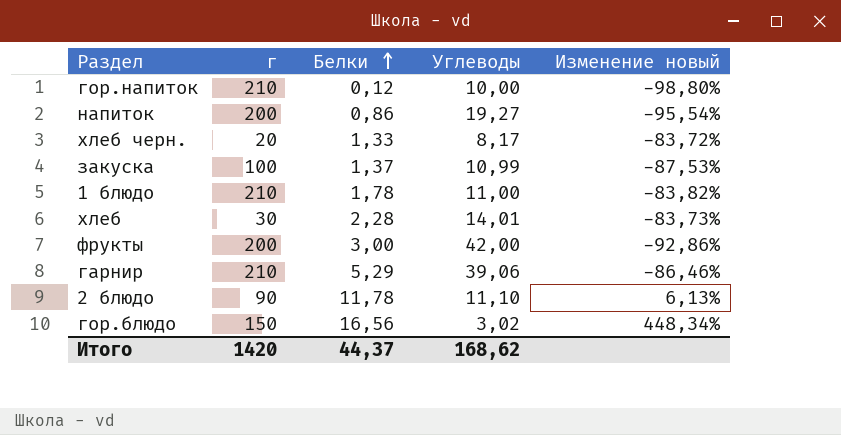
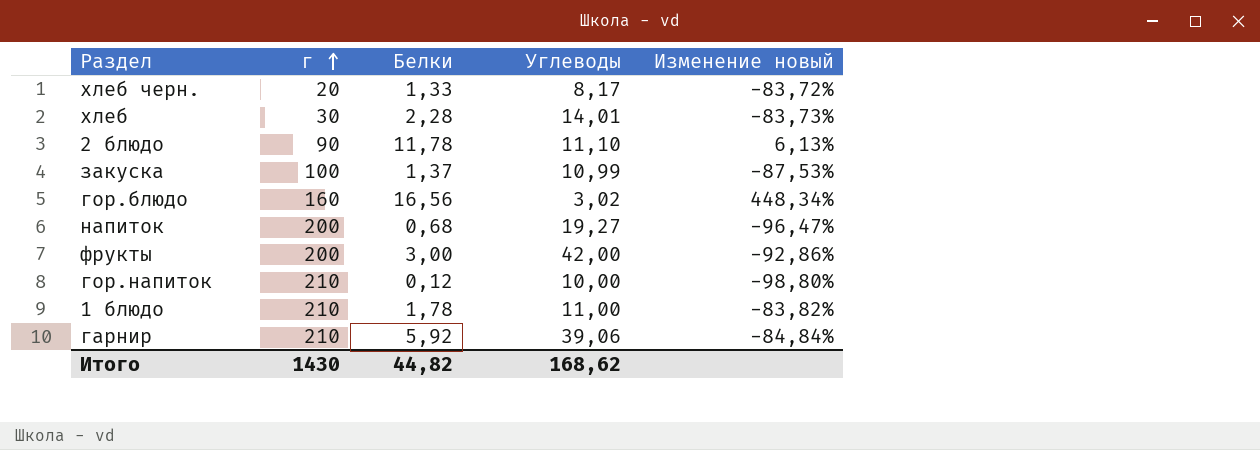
row order: Белки ascending -> г ascending
гор.блюдо | г: 150 -> 160
напиток | Белки: 0,86 -> 0,68
напиток | Изменение новый: -95,54% -> -96,47%
гарнир | Белки: 5,29 -> 5,92
гарнир | Изменение новый: -86,46% -> -84,84%
Итого | г: 1420 -> 1430
Итого | Белки: 44,37 -> 44,82

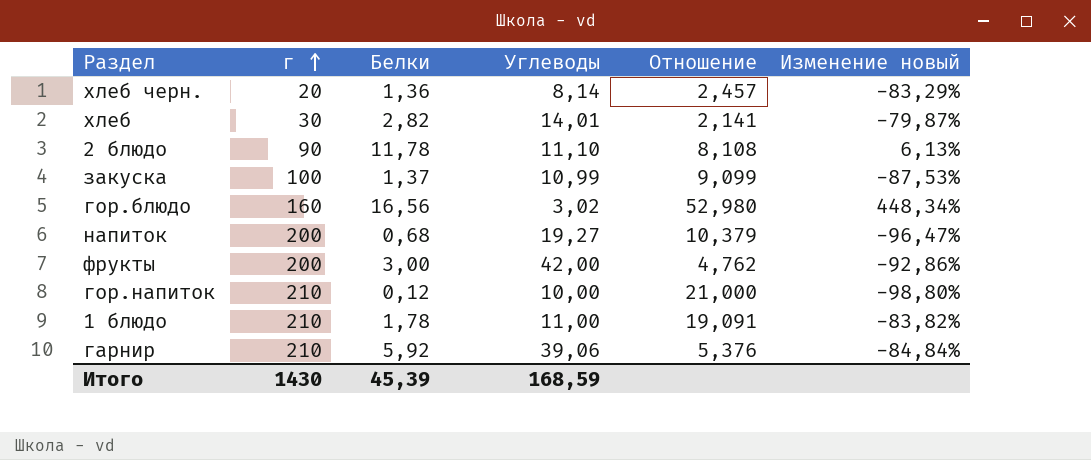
column Отношение | formula: none -> [г] / [Углеводы]
хлеб черн. | Белки: 1,33 -> 1,36
хлеб черн. | Углеводы: 8,17 -> 8,14
хлеб черн. | Изменение новый: -83,72% -> -83,29%
хлеб | Белки: 2,28 -> 2,82
хлеб | Изменение новый: -83,73% -> -79,87%
Итого | Белки: 44,82 -> 45,39
Итого | Углеводы: 168,62 -> 168,59

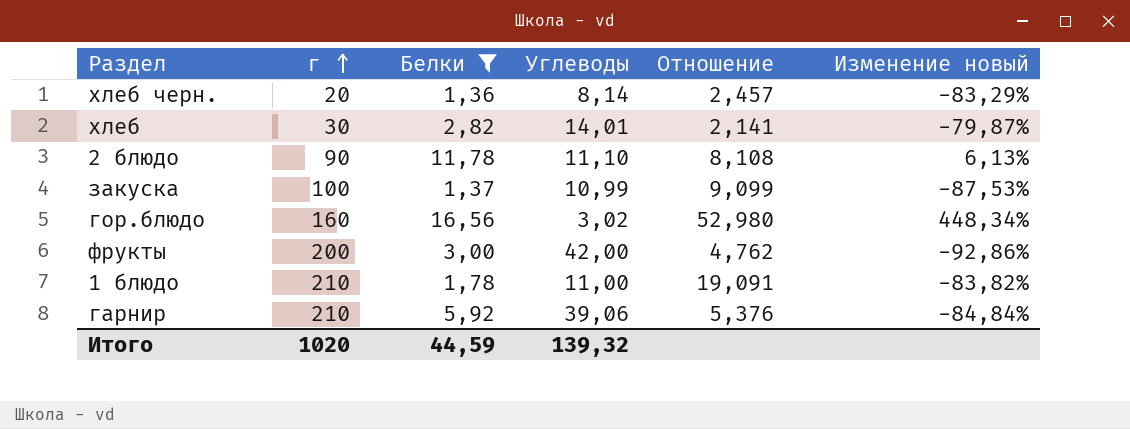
filter: none -> Белки >= 1,36
Итого | г: 1430 -> 1020
Итого | Белки: 45,39 -> 44,59
Итого | Углеводы: 168,59 -> 139,32

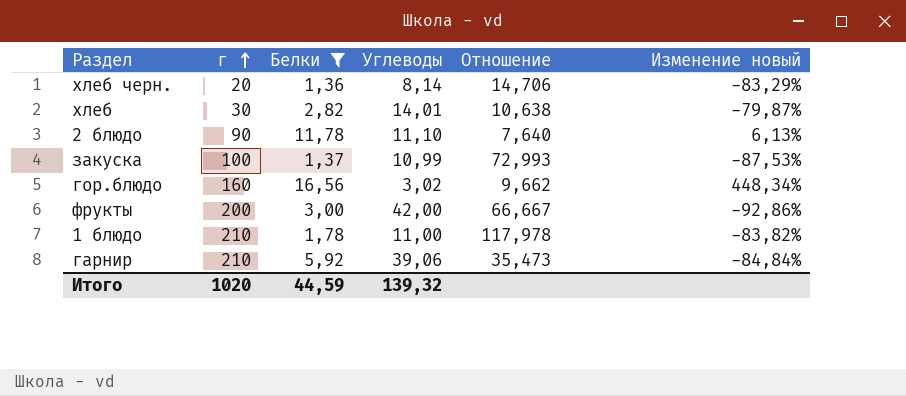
column Отношение | formula: [г] / [Углеводы] -> [г] / [Белки]

